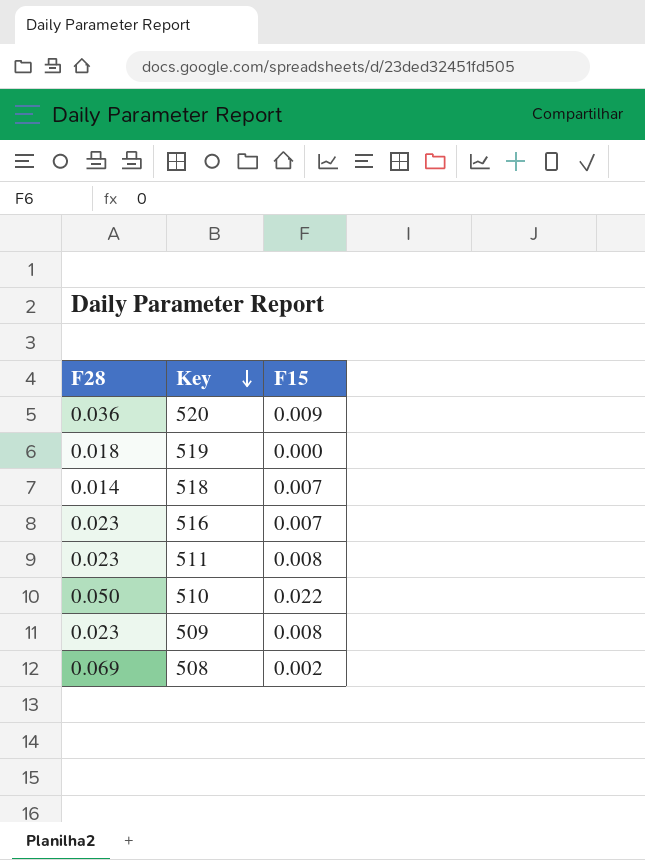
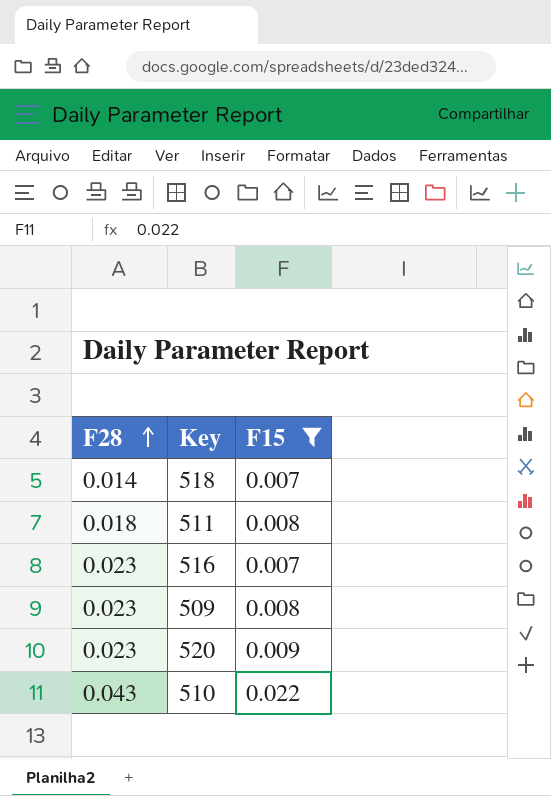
filter: none -> F15 >= 0.007
row order: Key descending -> F28 ascending
511 | F28: 0.023 -> 0.018
520 | F28: 0.036 -> 0.023
510 | F28: 0.050 -> 0.043

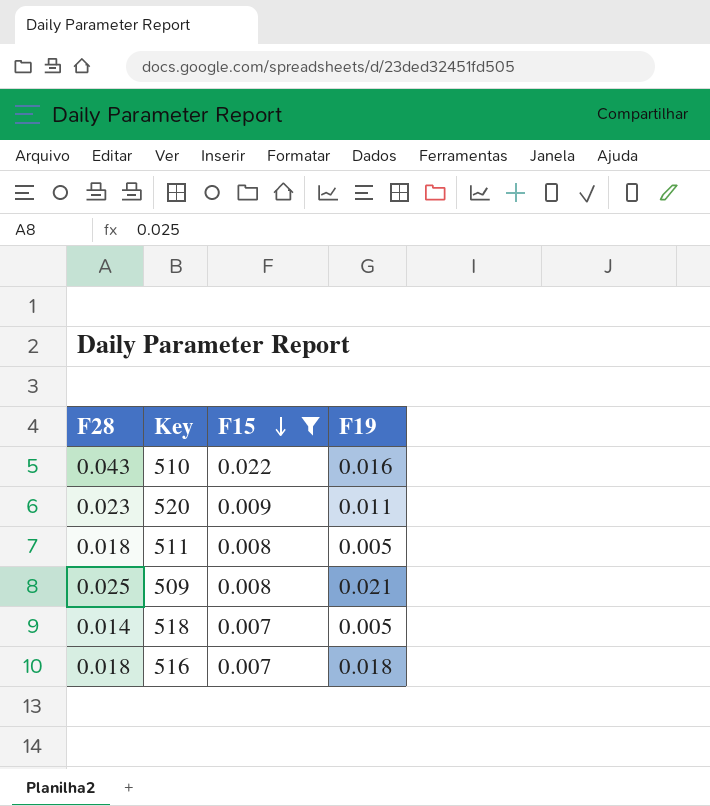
row order: F28 ascending -> F15 descending
column F19 | position: none -> 4
509 | F28: 0.023 -> 0.025
516 | F28: 0.023 -> 0.018

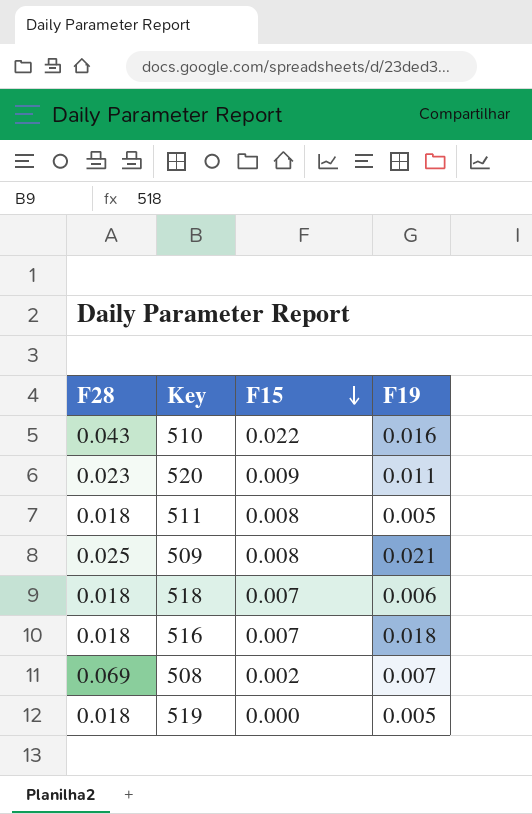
filter: F15 >= 0.007 -> none
518 | F28: 0.014 -> 0.018
518 | F19: 0.005 -> 0.006

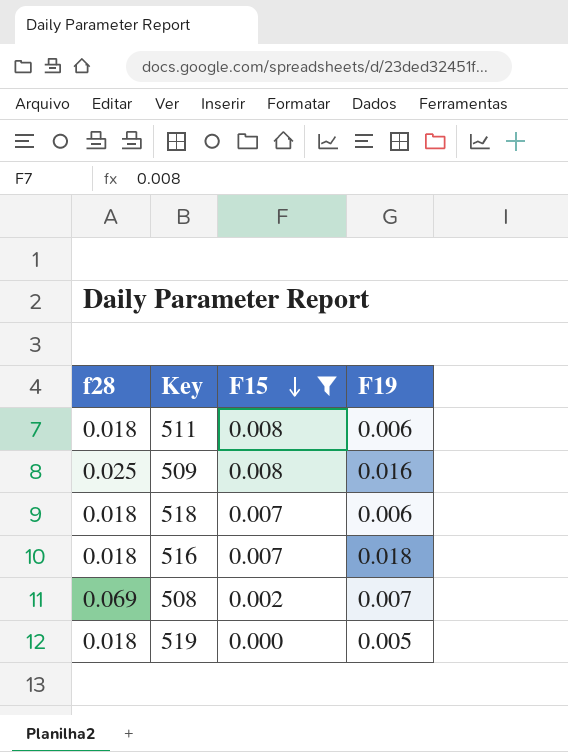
filter: none -> F15 <= 0.008
column name: F28 -> f28
511 | F19: 0.005 -> 0.006
509 | F19: 0.021 -> 0.016

